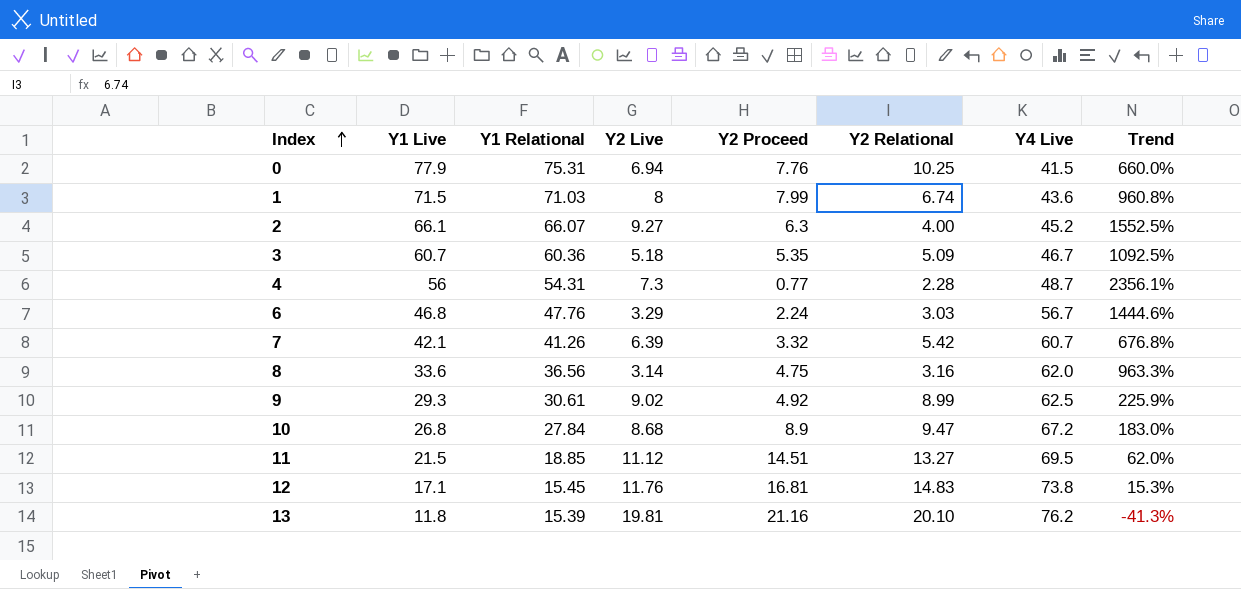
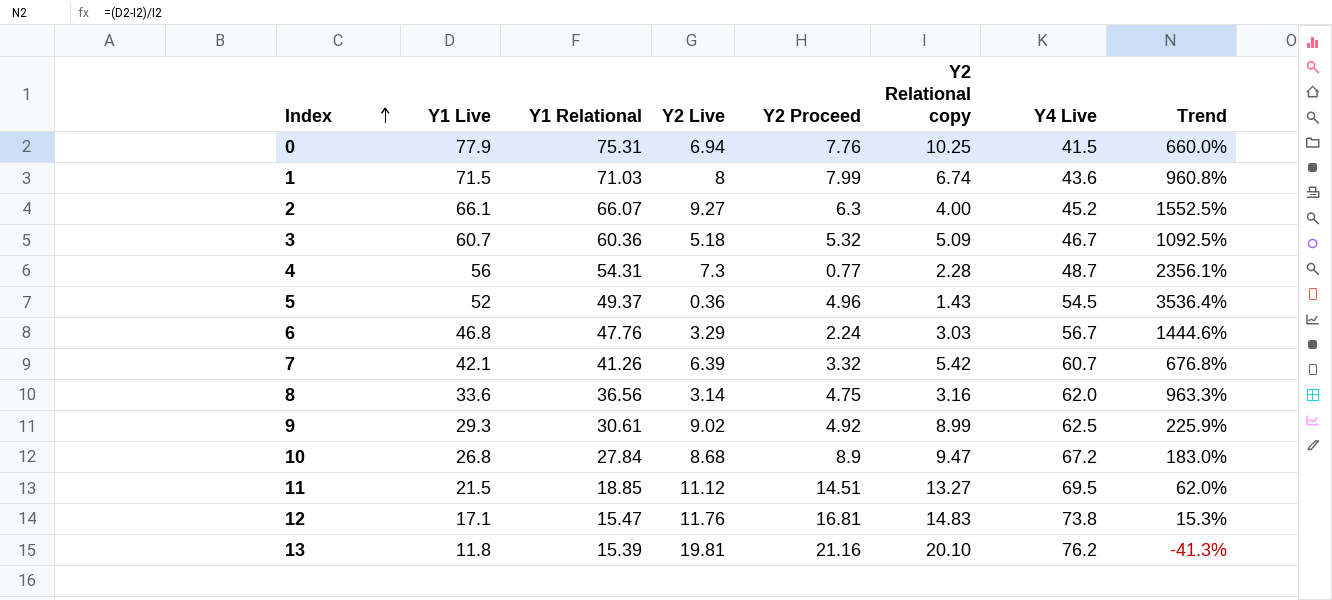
column name: Y2 Relational -> Y2 Relational copy
3 | Y2 Proceed: 5.35 -> 5.32
row 5: none -> 52 | 49.37 | 0.36 | 4.96 | 1.43 | 54.5 | 3536.4%
12 | Y1 Relational: 15.45 -> 15.47

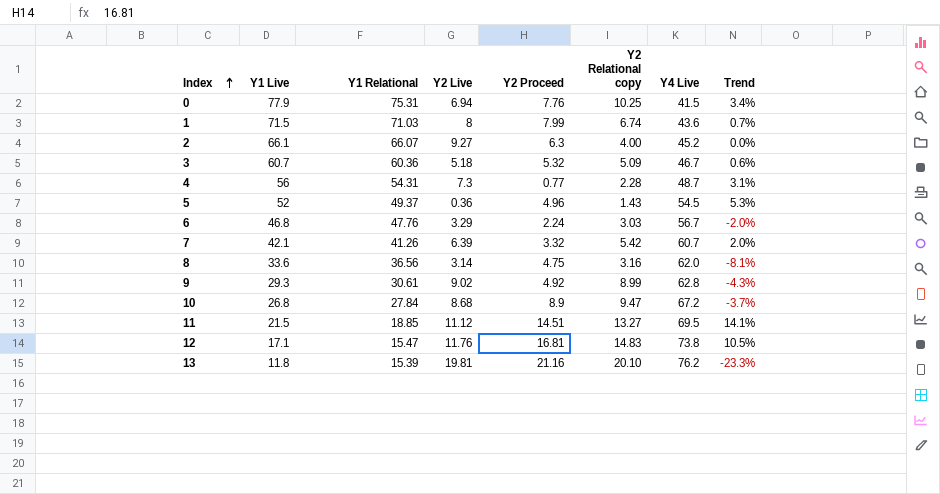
column Trend | formula: ([Y1 Live] - [Y2 Relational copy]) / [Y2 Relational copy] -> ([Y1 Live] - [Y1 Relational]) / [Y1 Relational]
9 | Y4 Live: 62.5 -> 62.8

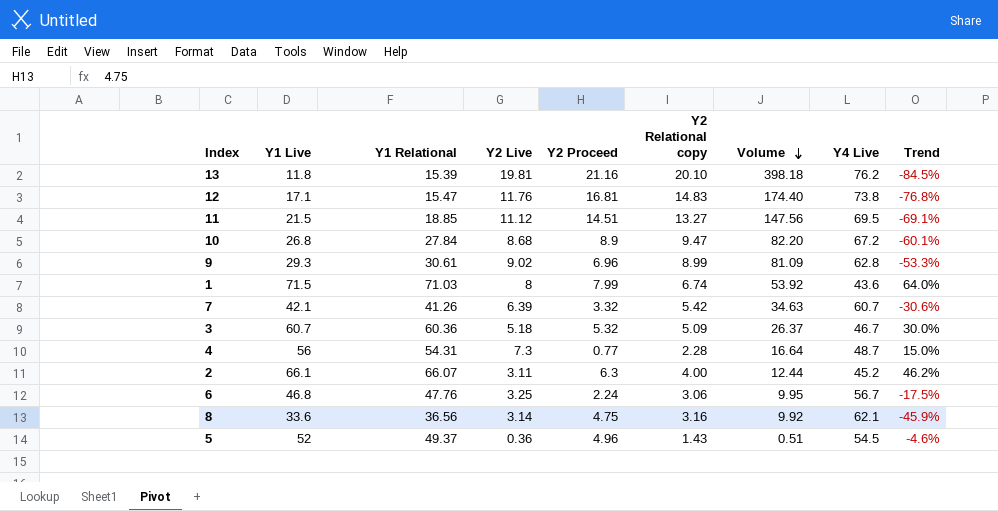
row order: Index ascending -> Volume descending
column Volume | formula: none -> [Y2 Live] * [Y2 Relational copy]
column Trend | formula: ([Y1 Live] - [Y1 Relational]) / [Y1 Relational] -> ([Y1 Live] - [Y4 Live]) / [Y4 Live]
row 0: 77.9 | 75.31 | 6.94 | 7.76 | 10.25 | 41.5 | 3.4% -> none
9 | Y2 Proceed: 4.92 -> 6.96
2 | Y2 Live: 9.27 -> 3.11
6 | Y2 Live: 3.29 -> 3.25
6 | Y2 Relational copy: 3.03 -> 3.06
8 | Y4 Live: 62.0 -> 62.1

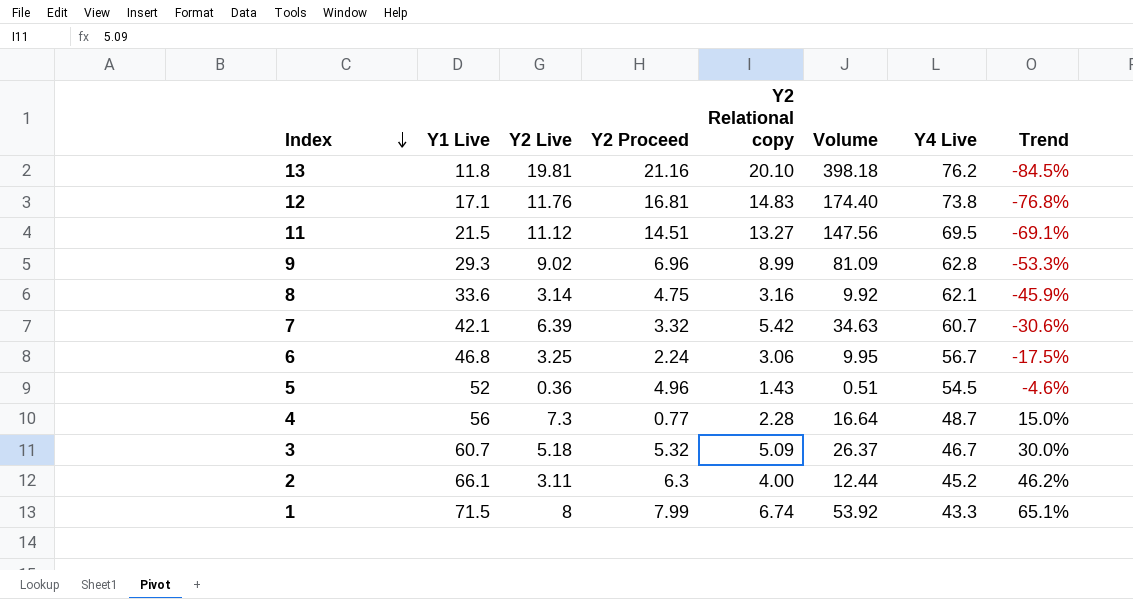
row order: Volume descending -> Index descending
column Y1 Relational | position: 3 -> none
row 10: 26.8 | 27.84 | 8.68 | 8.9 | 9.47 | 82.20 | 67.2 | -60.1% -> none
1 | Y4 Live: 43.6 -> 43.3
1 | Trend: 64.0% -> 65.1%

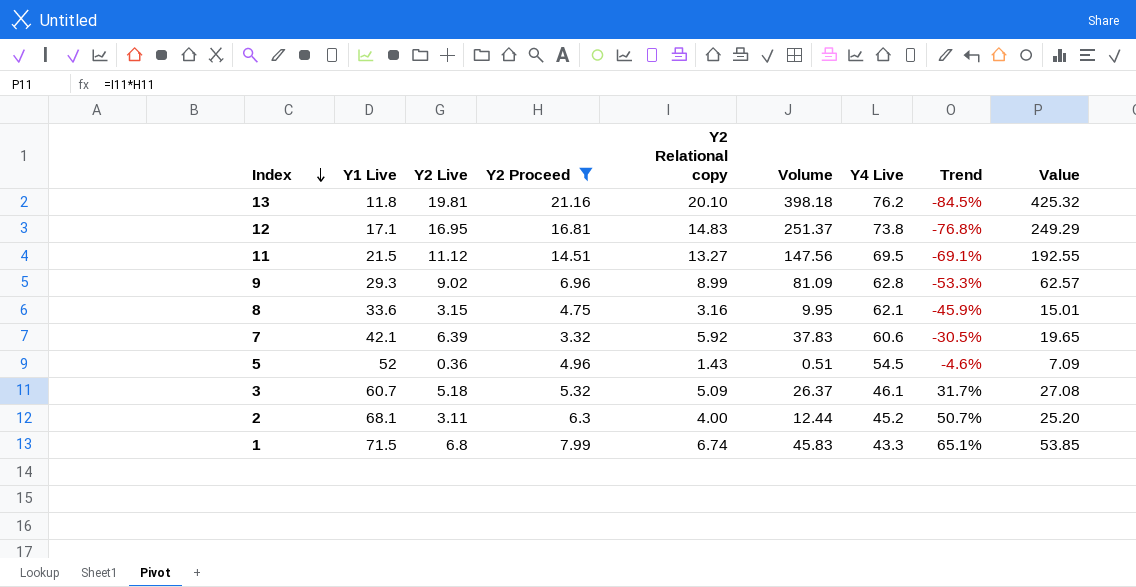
filter: none -> Y2 Proceed >= 3.32
column Value | formula: none -> [Y2 Proceed] * [Y2 Relational copy]
12 | Y2 Live: 11.76 -> 16.95
12 | Volume: 174.40 -> 251.37
8 | Y2 Live: 3.14 -> 3.15
8 | Volume: 9.92 -> 9.95
7 | Y2 Relational copy: 5.42 -> 5.92
7 | Volume: 34.63 -> 37.83
7 | Y4 Live: 60.7 -> 60.6
7 | Trend: -30.6% -> -30.5%
3 | Y4 Live: 46.7 -> 46.1
3 | Trend: 30.0% -> 31.7%
2 | Y1 Live: 66.1 -> 68.1
2 | Trend: 46.2% -> 50.7%
1 | Y2 Live: 8 -> 6.8
1 | Volume: 53.92 -> 45.83

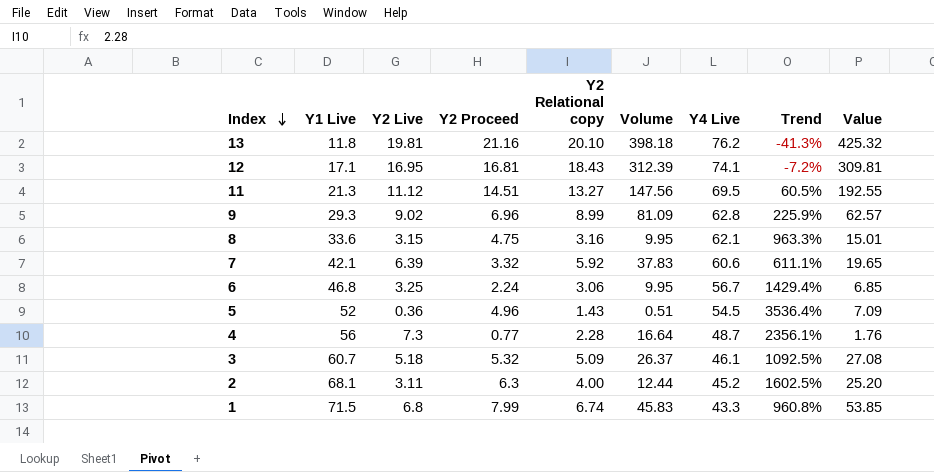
filter: Y2 Proceed >= 3.32 -> none
column Trend | formula: ([Y1 Live] - [Y4 Live]) / [Y4 Live] -> ([Y1 Live] - [Y2 Relational copy]) / [Y2 Relational copy]
12 | Y2 Relational copy: 14.83 -> 18.43
12 | Volume: 251.37 -> 312.39
12 | Y4 Live: 73.8 -> 74.1
12 | Value: 249.29 -> 309.81
11 | Y1 Live: 21.5 -> 21.3

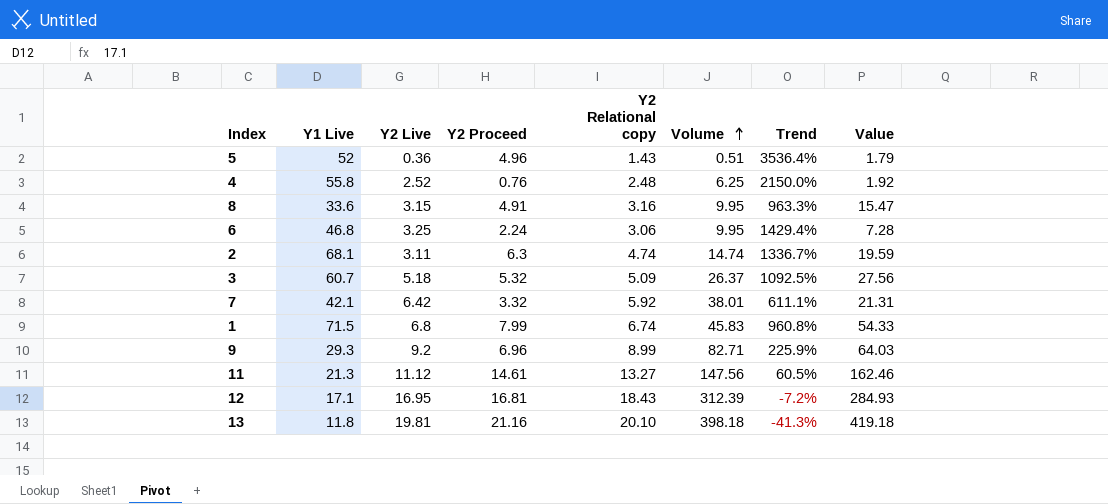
row order: Index descending -> Volume ascending
column Y4 Live | position: 7 -> none
column Value | formula: [Y2 Proceed] * [Y2 Relational copy] -> [Y2 Live] * [Y2 Proceed]
4 | Y1 Live: 56 -> 55.8
4 | Y2 Live: 7.3 -> 2.52
4 | Y2 Proceed: 0.77 -> 0.76
4 | Y2 Relational copy: 2.28 -> 2.48
4 | Volume: 16.64 -> 6.25
4 | Trend: 2356.1% -> 2150.0%
8 | Y2 Proceed: 4.75 -> 4.91
2 | Y2 Relational copy: 4.00 -> 4.74
2 | Volume: 12.44 -> 14.74
2 | Trend: 1602.5% -> 1336.7%
7 | Y2 Live: 6.39 -> 6.42
7 | Volume: 37.83 -> 38.01
9 | Y2 Live: 9.02 -> 9.2
9 | Volume: 81.09 -> 82.71
11 | Y2 Proceed: 14.51 -> 14.61

